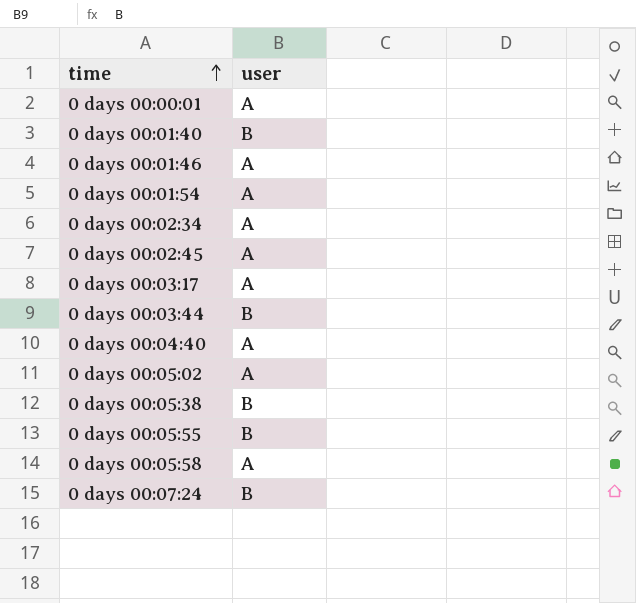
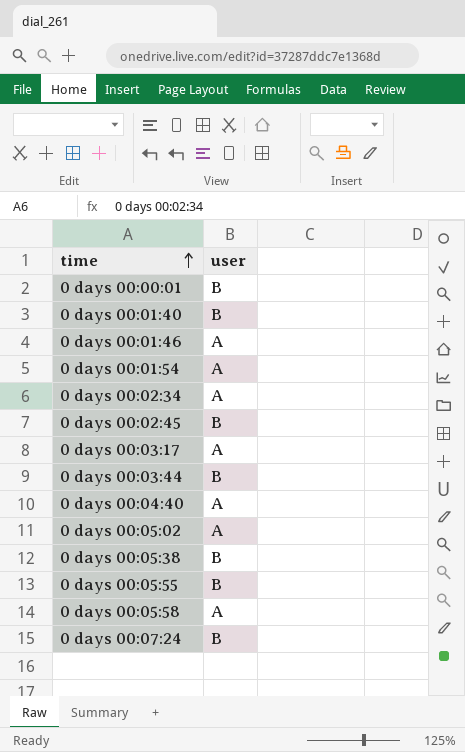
0 days 00:00:01 | user: A -> B
0 days 00:02:45 | user: A -> B

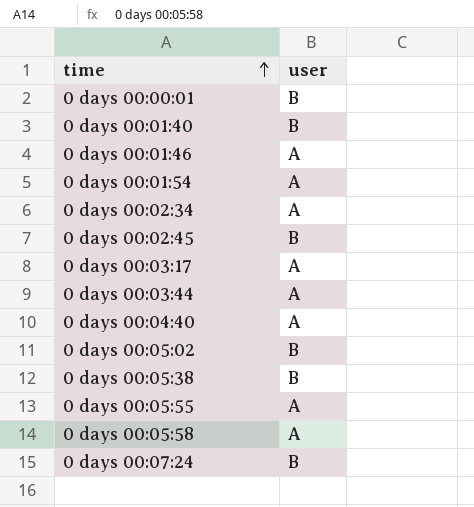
0 days 00:03:44 | user: B -> A
0 days 00:05:02 | user: A -> B
0 days 00:05:55 | user: B -> A

